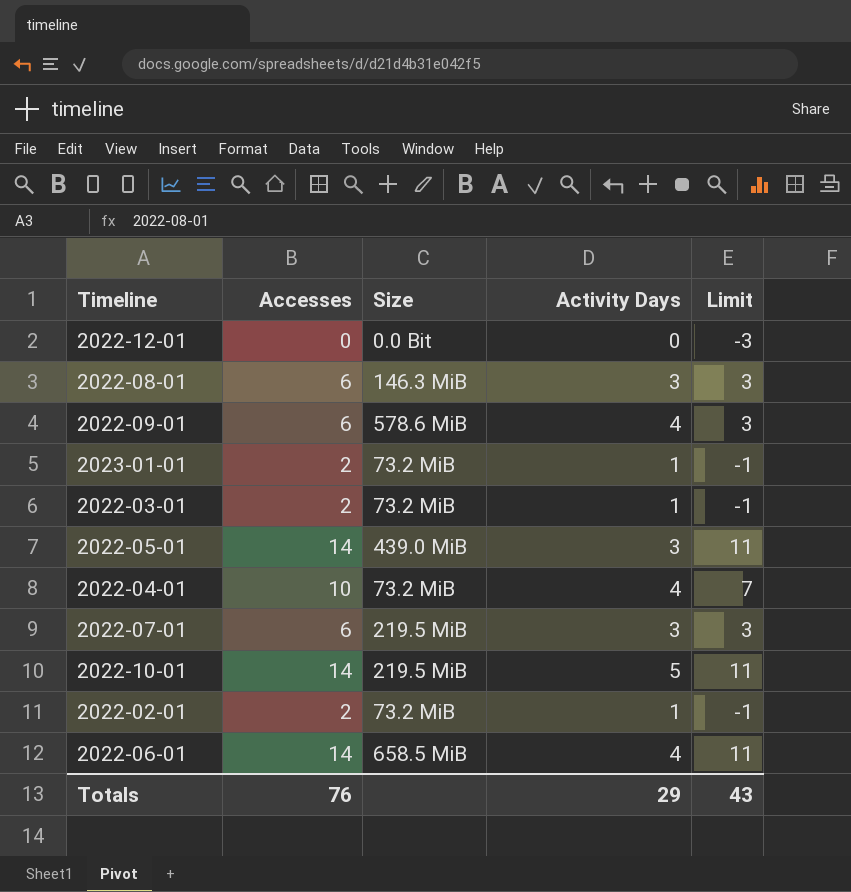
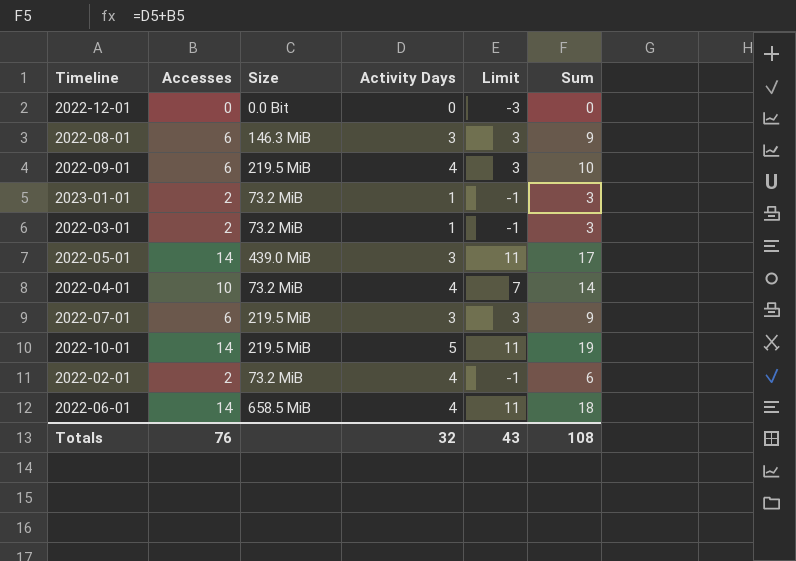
column Sum | formula: none -> [Accesses] + [Activity Days]
2022-09-01 | Size: 578.6 MiB -> 219.5 MiB
2022-02-01 | Activity Days: 1 -> 4
Totals | Activity Days: 29 -> 32

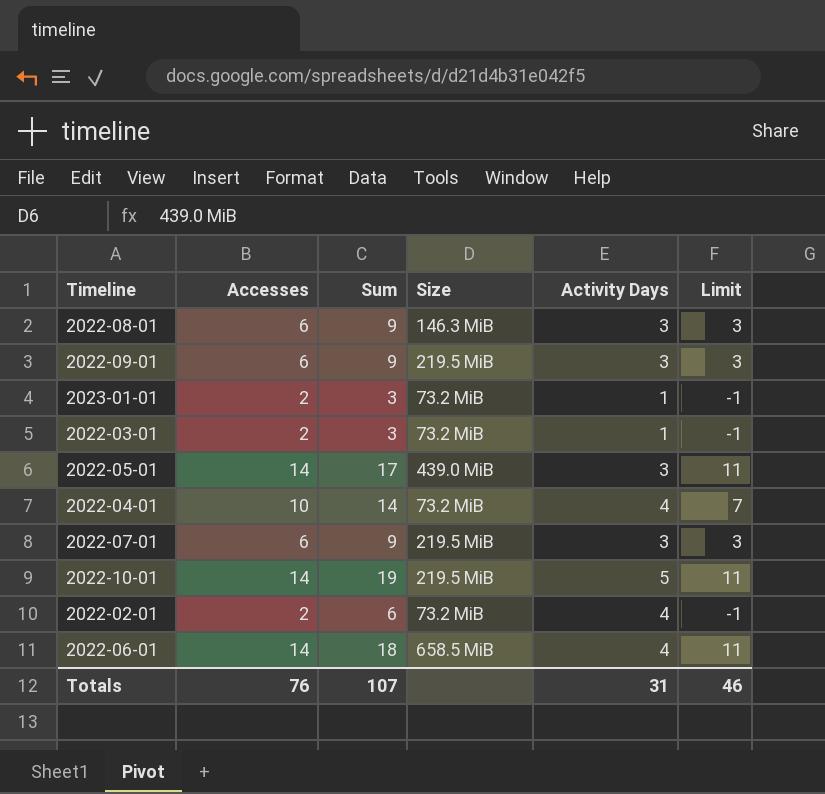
column Sum | position: 6 -> 3
row 2022-12-01: 0 | 0.0 Bit | 0 | -3 | 0 -> none
2022-09-01 | Sum: 10 -> 9
2022-09-01 | Activity Days: 4 -> 3
Totals | Sum: 108 -> 107
Totals | Activity Days: 32 -> 31
Totals | Limit: 43 -> 46

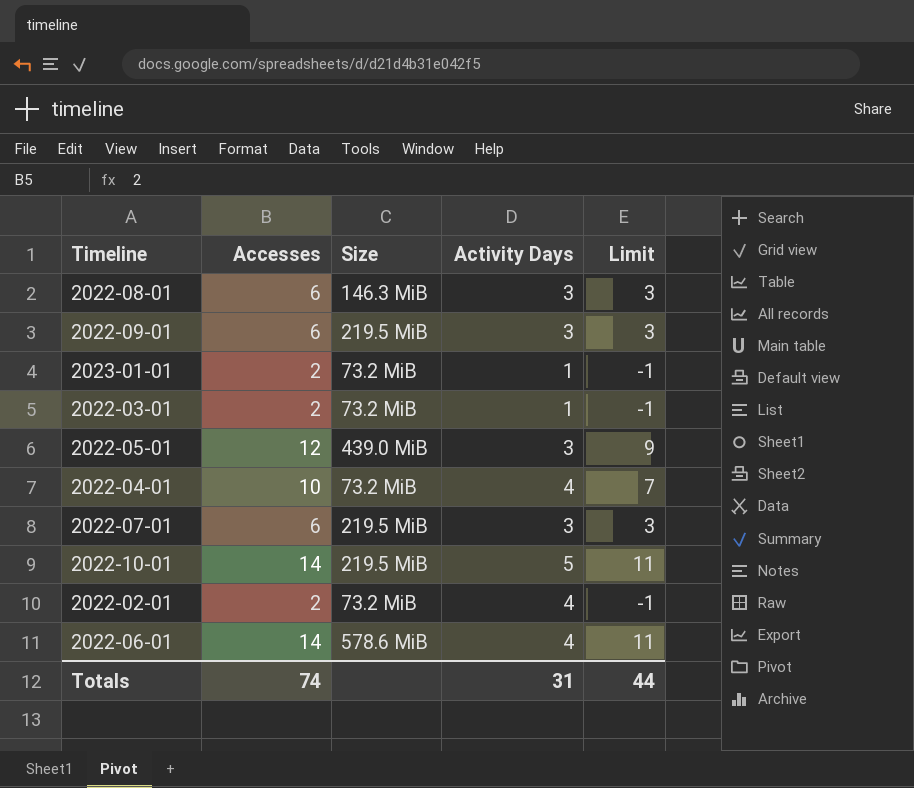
column Sum | formula: [Accesses] + [Activity Days] -> none
2022-05-01 | Accesses: 14 -> 12
2022-05-01 | Limit: 11 -> 9
2022-06-01 | Size: 658.5 MiB -> 578.6 MiB
Totals | Accesses: 76 -> 74
Totals | Limit: 46 -> 44

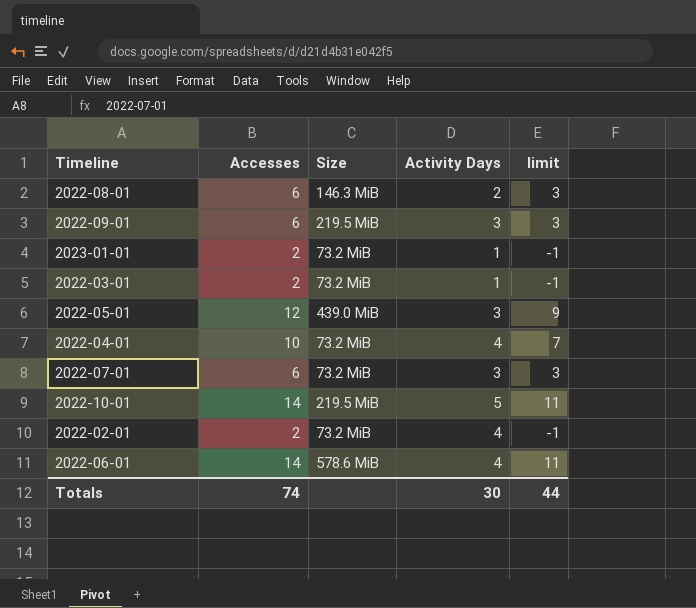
column name: Limit -> limit
2022-08-01 | Activity Days: 3 -> 2
2022-07-01 | Size: 219.5 MiB -> 73.2 MiB
Totals | Activity Days: 31 -> 30

